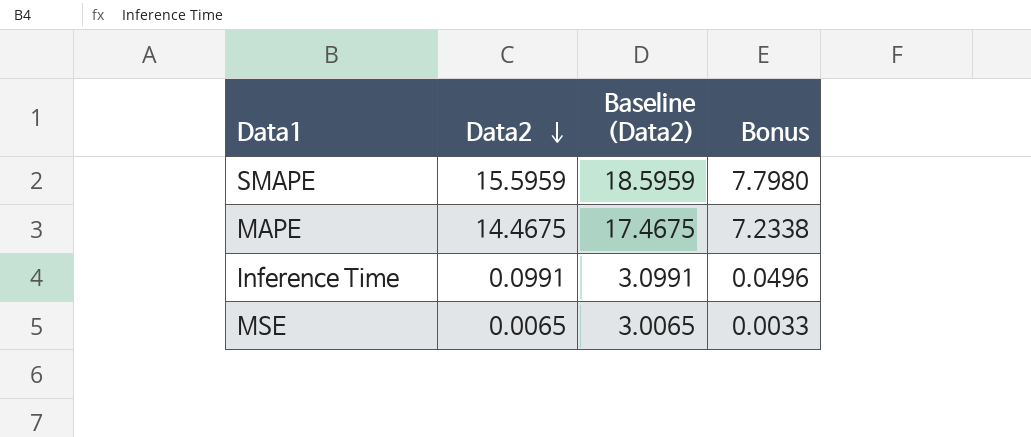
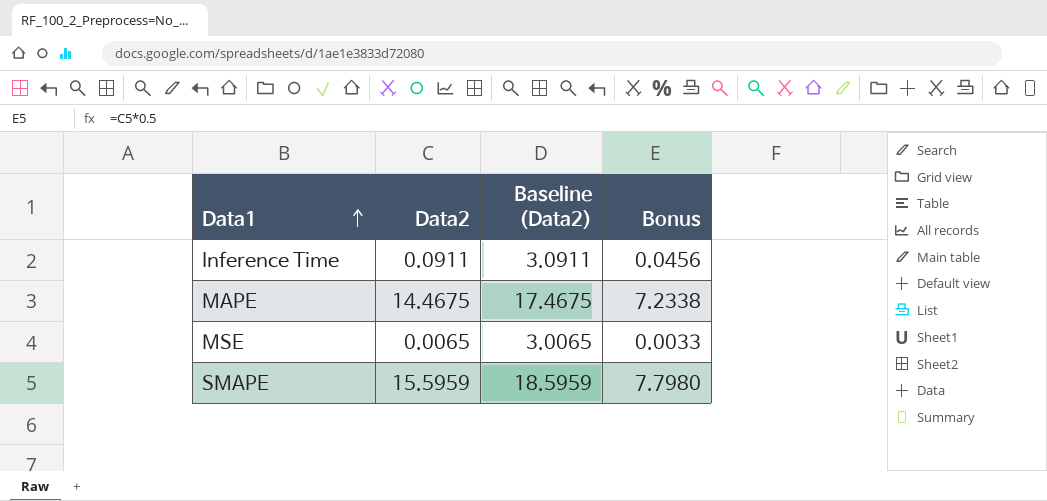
row order: Data2 descending -> Data1 ascending
Inference Time | Data2: 0.0991 -> 0.0911
Inference Time | Baseline (Data2): 3.0991 -> 3.0911
Inference Time | Bonus: 0.0496 -> 0.0456

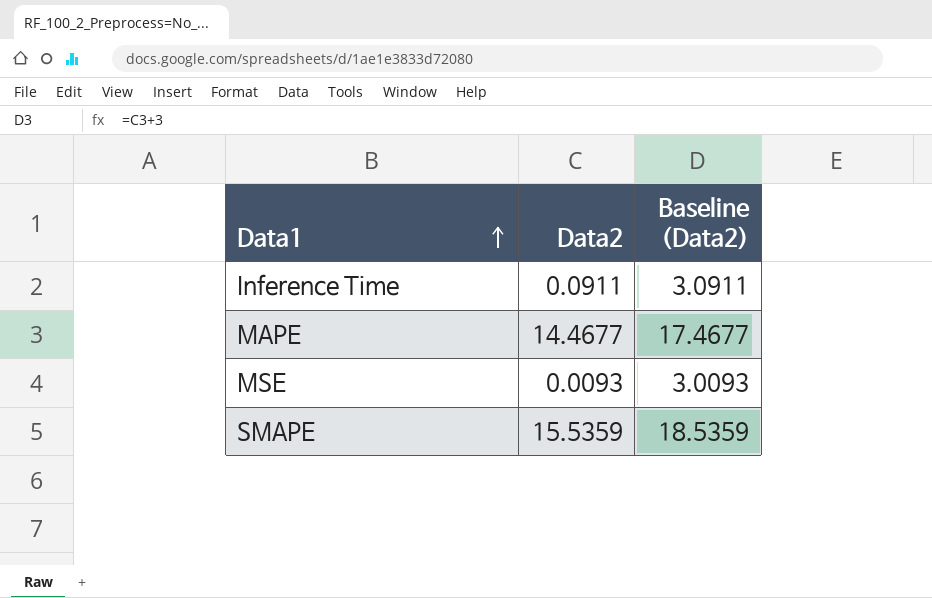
column Bonus | formula: [Data2] * 0.5 -> none
MAPE | Data2: 14.4675 -> 14.4677
MAPE | Baseline (Data2): 17.4675 -> 17.4677
MSE | Data2: 0.0065 -> 0.0093
MSE | Baseline (Data2): 3.0065 -> 3.0093
SMAPE | Data2: 15.5959 -> 15.5359
SMAPE | Baseline (Data2): 18.5959 -> 18.5359

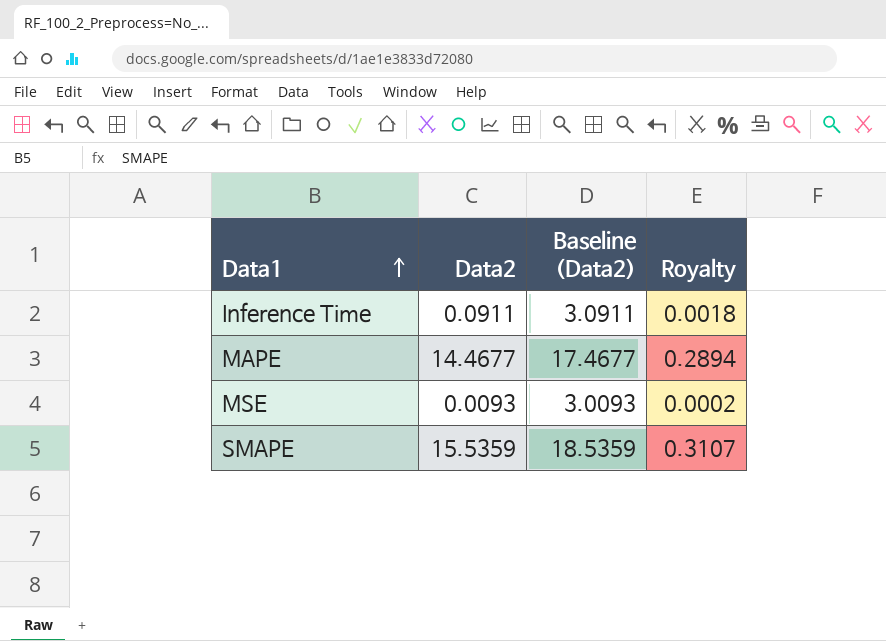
column Royalty | formula: none -> [Data2] * 0.02

